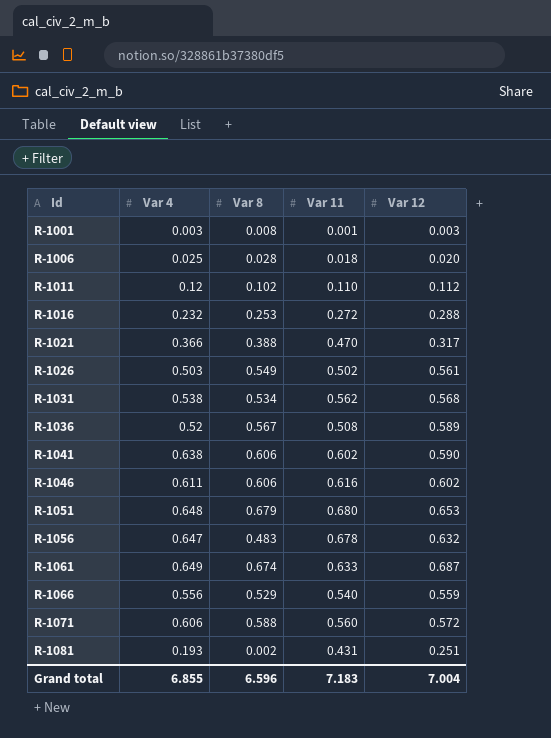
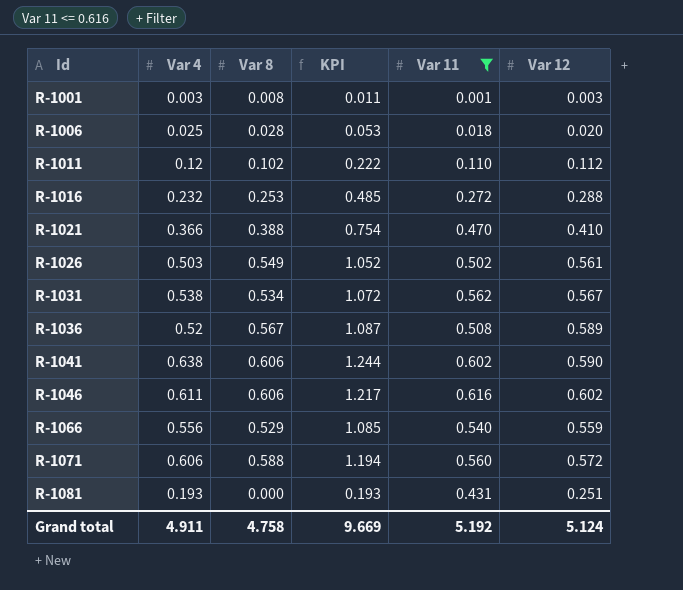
filter: none -> Var 11 <= 0.616
column KPI | formula: none -> [Var 4] + [Var 8]
R-1021 | Var 12: 0.317 -> 0.410
R-1031 | Var 12: 0.568 -> 0.567
R-1081 | Var 8: 0.002 -> 0.000
Grand total | Var 4: 6.855 -> 4.911
Grand total | Var 8: 6.596 -> 4.758
Grand total | Var 11: 7.183 -> 5.192
Grand total | Var 12: 7.004 -> 5.124

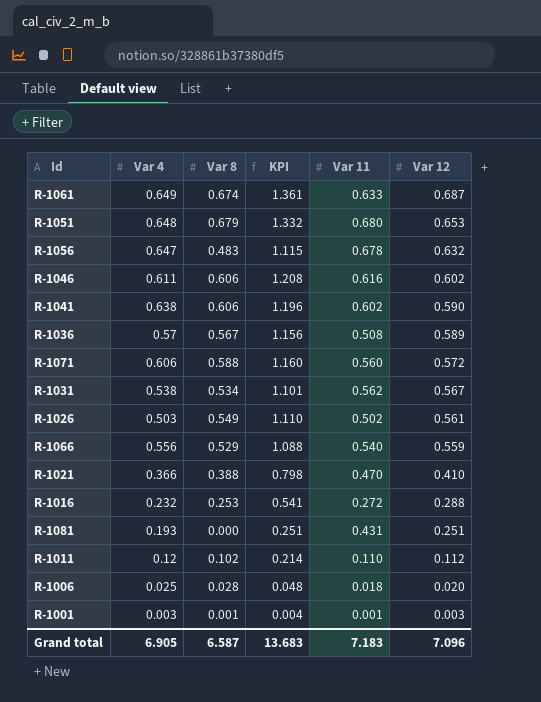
filter: Var 11 <= 0.616 -> none
row order: Id ascending -> Var 12 descending
column KPI | formula: [Var 4] + [Var 8] -> [Var 8] + [Var 12]
R-1036 | Var 4: 0.52 -> 0.57
R-1001 | Var 8: 0.008 -> 0.001
Grand total | Var 4: 4.911 -> 6.905
Grand total | Var 8: 4.758 -> 6.587
Grand total | KPI: 9.669 -> 13.683
Grand total | Var 11: 5.192 -> 7.183
Grand total | Var 12: 5.124 -> 7.096

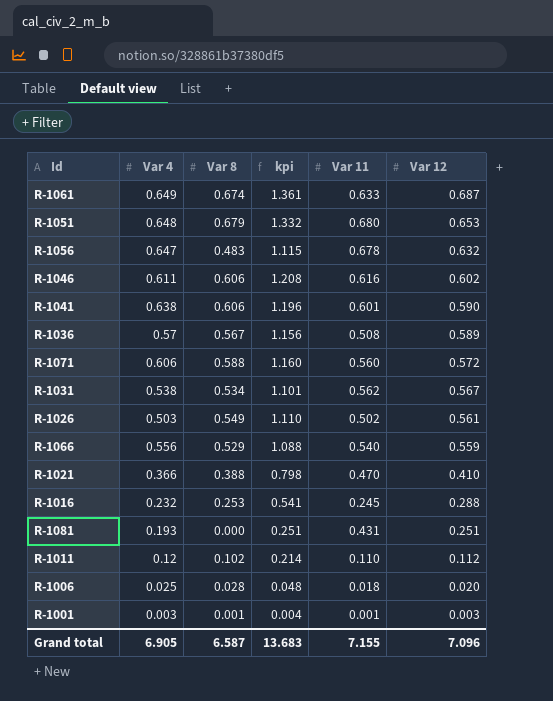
column name: KPI -> kpi
R-1041 | Var 11: 0.602 -> 0.601
R-1016 | Var 11: 0.272 -> 0.245
Grand total | Var 11: 7.183 -> 7.155

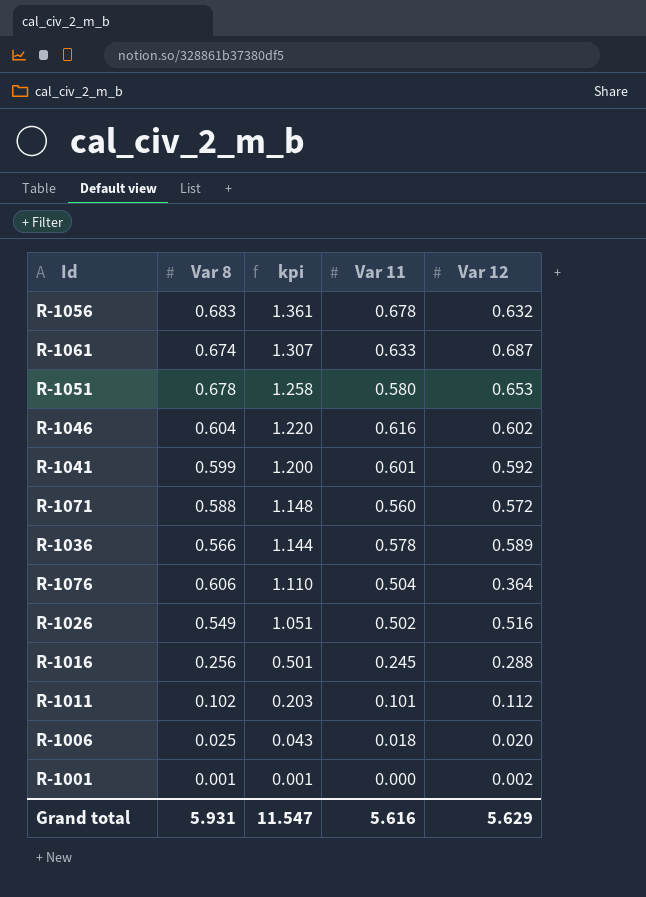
row order: Var 12 descending -> kpi descending
column Var 4 | position: 2 -> none
column kpi | formula: [Var 8] + [Var 12] -> [Var 8] + [Var 11]
row R-1031: 0.538 | 0.534 | 1.101 | 0.562 | 0.567 -> none
row R-1066: 0.556 | 0.529 | 1.088 | 0.540 | 0.559 -> none
row R-1021: 0.366 | 0.388 | 0.798 | 0.470 | 0.410 -> none
row R-1081: 0.193 | 0.000 | 0.251 | 0.431 | 0.251 -> none
R-1056 | Var 8: 0.483 -> 0.683
R-1051 | Var 8: 0.679 -> 0.678
R-1051 | Var 11: 0.680 -> 0.580
R-1046 | Var 8: 0.606 -> 0.604
R-1041 | Var 8: 0.606 -> 0.599
R-1041 | Var 12: 0.590 -> 0.592
R-1036 | Var 8: 0.567 -> 0.566
R-1036 | Var 11: 0.508 -> 0.578
row R-1076: none -> 0.606 | 1.110 | 0.504 | 0.364
R-1026 | Var 12: 0.561 -> 0.516
R-1016 | Var 8: 0.253 -> 0.256
R-1011 | Var 11: 0.110 -> 0.101
R-1006 | Var 8: 0.028 -> 0.025
R-1001 | Var 11: 0.001 -> 0.000
R-1001 | Var 12: 0.003 -> 0.002
Grand total | Var 8: 6.587 -> 5.931
Grand total | kpi: 13.683 -> 11.547
Grand total | Var 11: 7.155 -> 5.616
Grand total | Var 12: 7.096 -> 5.629

